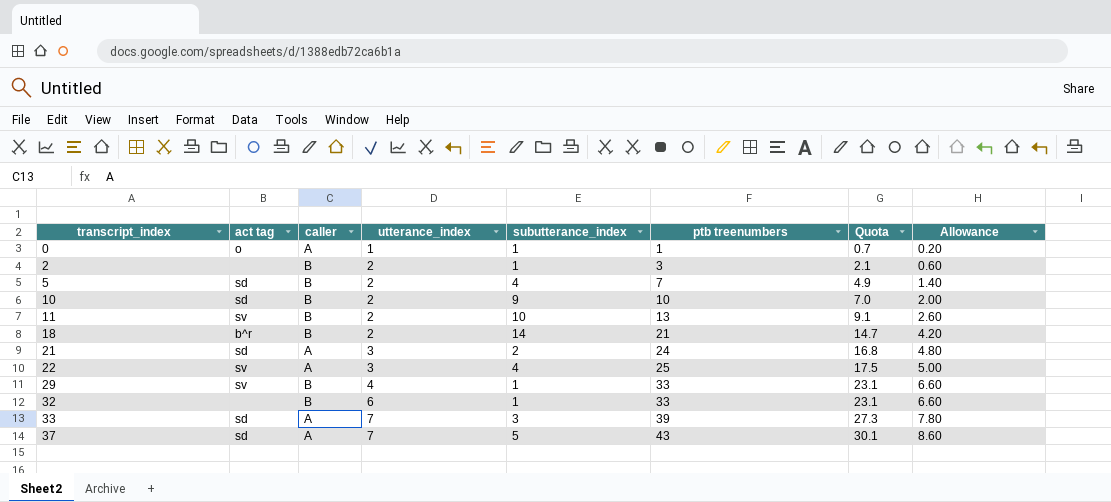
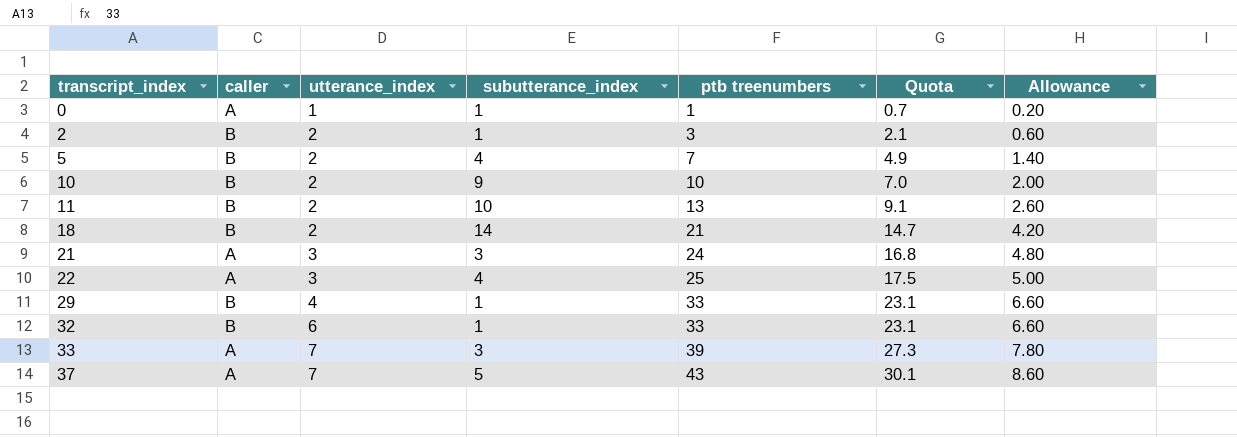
column act tag | position: 2 -> none
21 | subutterance_index: 2 -> 3

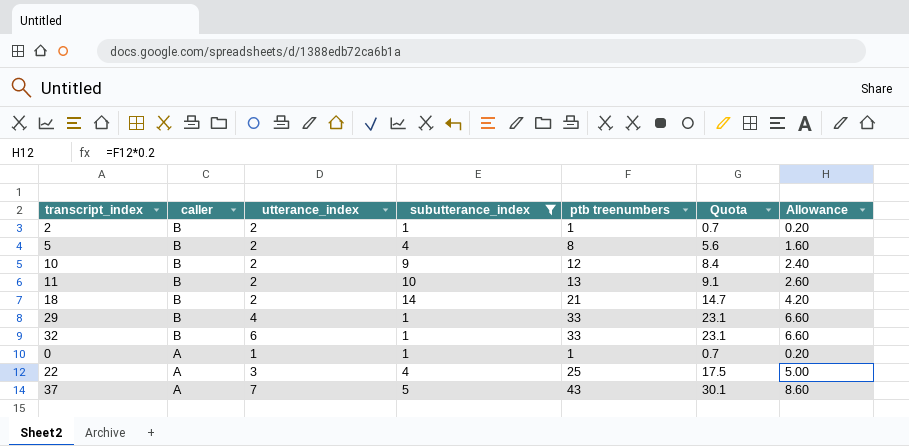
filter: none -> subutterance_index != 3
row order: transcript_index ascending -> caller descending
2 | ptb treenumbers: 3 -> 1
2 | Quota: 2.1 -> 0.7
2 | Allowance: 0.60 -> 0.20
5 | ptb treenumbers: 7 -> 8
5 | Quota: 4.9 -> 5.6
5 | Allowance: 1.40 -> 1.60
10 | ptb treenumbers: 10 -> 12
10 | Quota: 7.0 -> 8.4
10 | Allowance: 2.00 -> 2.40

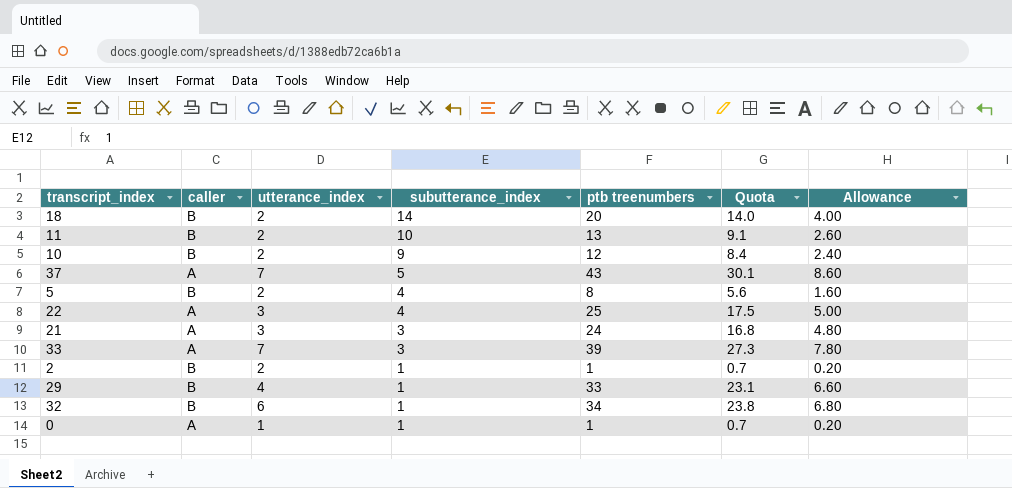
filter: subutterance_index != 3 -> none
row order: caller descending -> subutterance_index descending
18 | ptb treenumbers: 21 -> 20
18 | Quota: 14.7 -> 14.0
18 | Allowance: 4.20 -> 4.00
32 | ptb treenumbers: 33 -> 34
32 | Quota: 23.1 -> 23.8
32 | Allowance: 6.60 -> 6.80

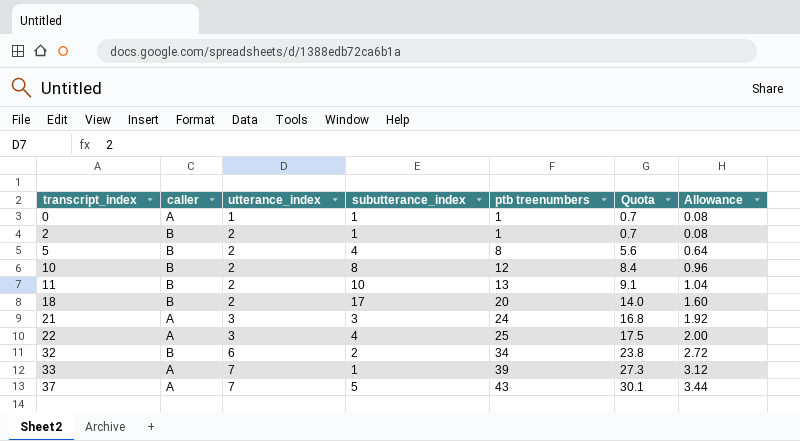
row order: subutterance_index descending -> transcript_index ascending
column Allowance | formula: [ptb treenumbers] * 0.2 -> [ptb treenumbers] * 0.08
row 29: B | 4 | 1 | 33 | 23.1 | 6.60 -> none
10 | subutterance_index: 9 -> 8
18 | subutterance_index: 14 -> 17
32 | subutterance_index: 1 -> 2
33 | subutterance_index: 3 -> 1

